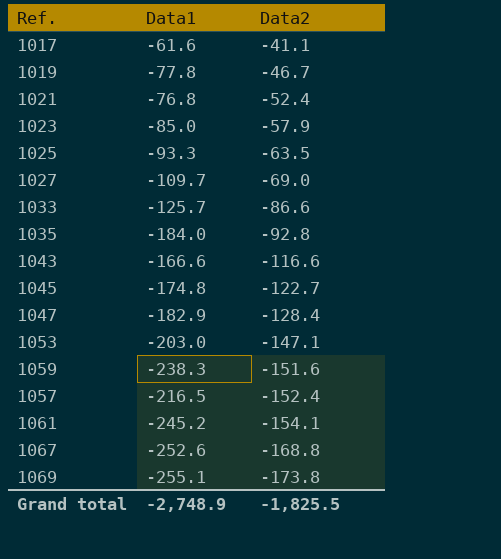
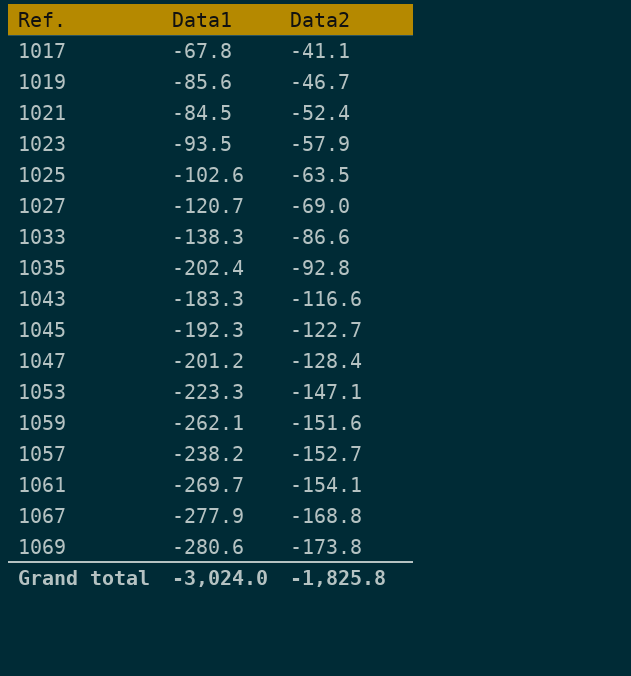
1017 | Data1: -61.6 -> -67.8
1019 | Data1: -77.8 -> -85.6
1021 | Data1: -76.8 -> -84.5
1023 | Data1: -85.0 -> -93.5
1025 | Data1: -93.3 -> -102.6
1027 | Data1: -109.7 -> -120.7
1033 | Data1: -125.7 -> -138.3
1035 | Data1: -184.0 -> -202.4
1043 | Data1: -166.6 -> -183.3
1045 | Data1: -174.8 -> -192.3
1047 | Data1: -182.9 -> -201.2
1053 | Data1: -203.0 -> -223.3
1059 | Data1: -238.3 -> -262.1
1057 | Data1: -216.5 -> -238.2
1057 | Data2: -152.4 -> -152.7
1061 | Data1: -245.2 -> -269.7
1067 | Data1: -252.6 -> -277.9
1069 | Data1: -255.1 -> -280.6
Grand total | Data1: -2,748.9 -> -3,024.0
Grand total | Data2: -1,825.5 -> -1,825.8

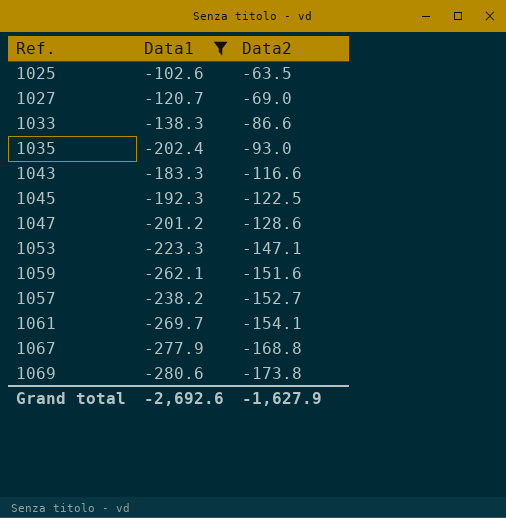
filter: none -> Data1 <= -102.6
1035 | Data2: -92.8 -> -93.0
1045 | Data2: -122.7 -> -122.5
1047 | Data2: -128.4 -> -128.6
Grand total | Data1: -3,024.0 -> -2,692.6
Grand total | Data2: -1,825.8 -> -1,627.9

